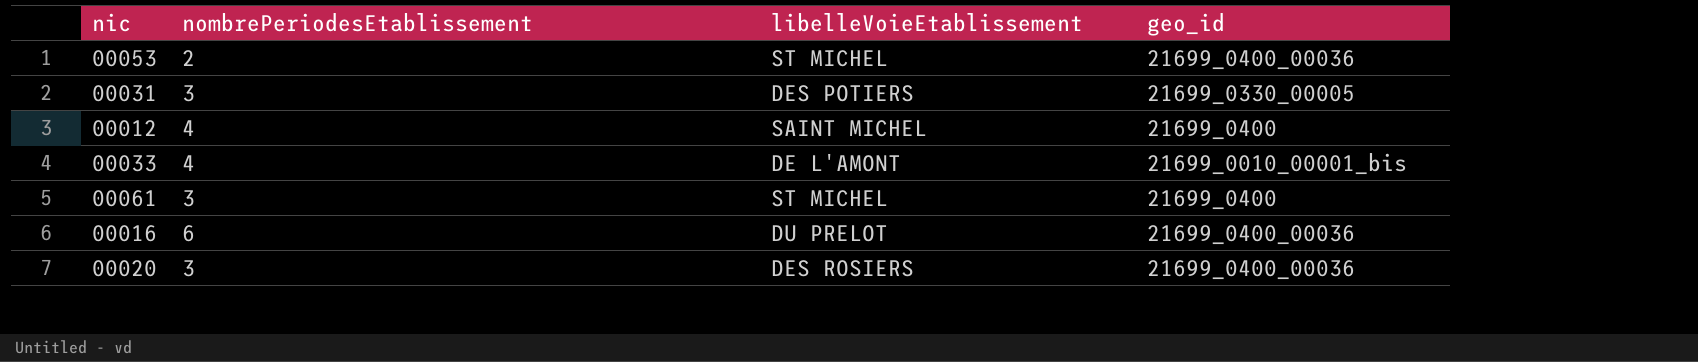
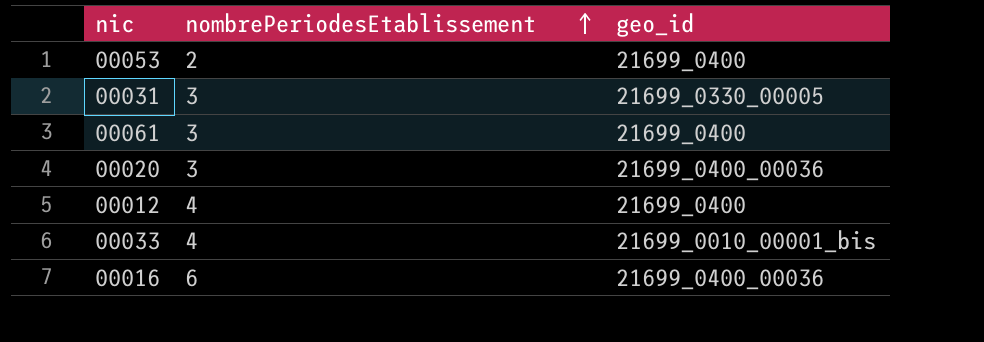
row order: none -> nombrePeriodesEtablissement ascending
column libelleVoieEtablissement | position: 3 -> none
00053 | geo_id: 21699_0400_00036 -> 21699_0400

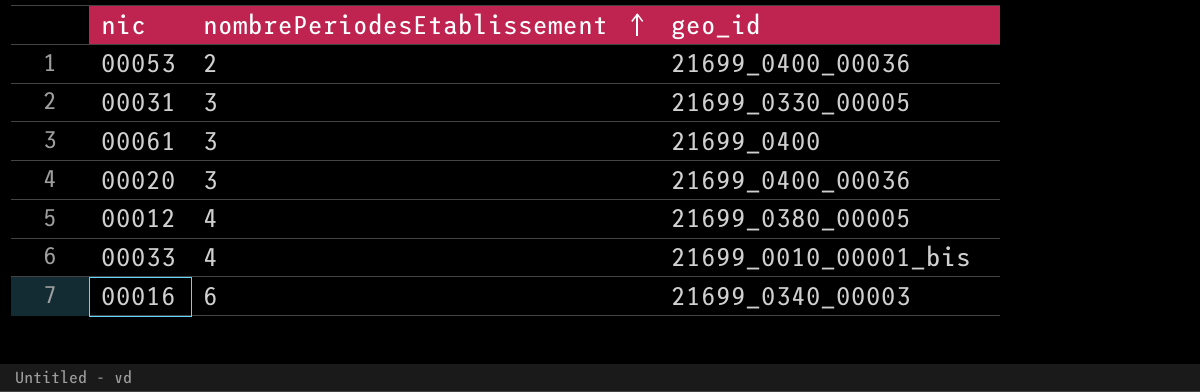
00053 | geo_id: 21699_0400 -> 21699_0400_00036
00012 | geo_id: 21699_0400 -> 21699_0380_00005
00016 | geo_id: 21699_0400_00036 -> 21699_0340_00003

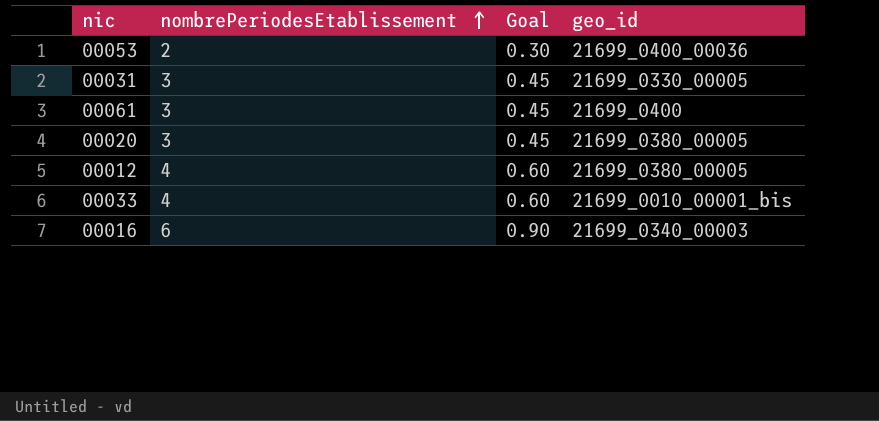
column Goal | formula: none -> [nombrePeriodesEtablissement] * 0.15
00020 | geo_id: 21699_0400_00036 -> 21699_0380_00005

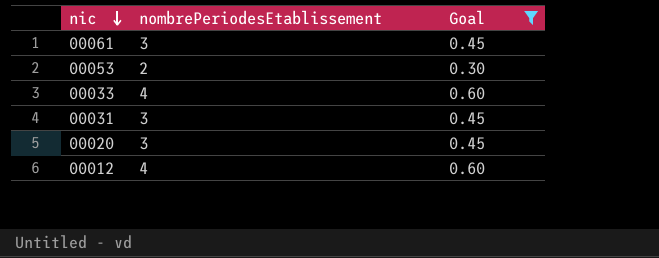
filter: none -> Goal != 0.90
row order: nombrePeriodesEtablissement ascending -> nic descending
column geo_id | position: 4 -> none

